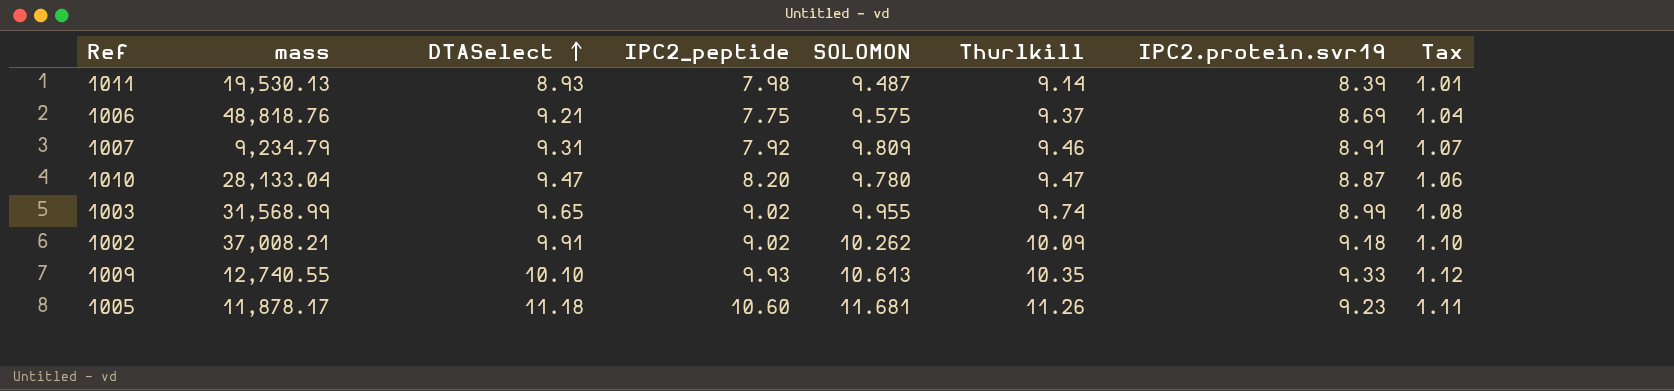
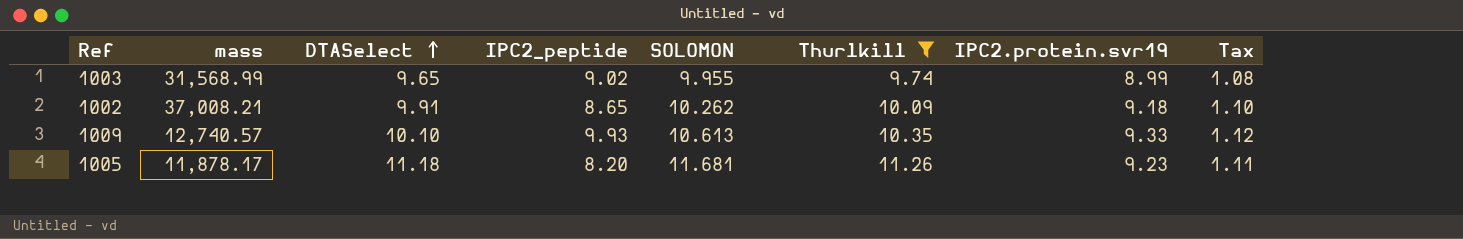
filter: none -> Thurlkill >= 9.74
1002 | IPC2_peptide: 9.02 -> 8.65
1009 | mass: 12,740.55 -> 12,740.57
1005 | IPC2_peptide: 10.60 -> 8.20

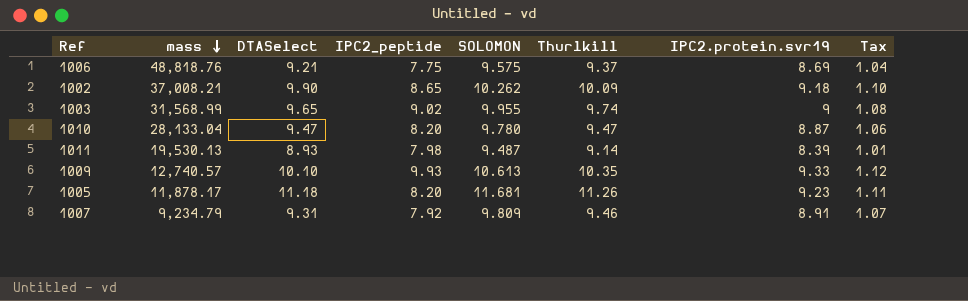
filter: Thurlkill >= 9.74 -> none
row order: DTASelect ascending -> mass descending
1002 | DTASelect: 9.91 -> 9.90
1003 | IPC2.protein.svr19: 8.99 -> 9

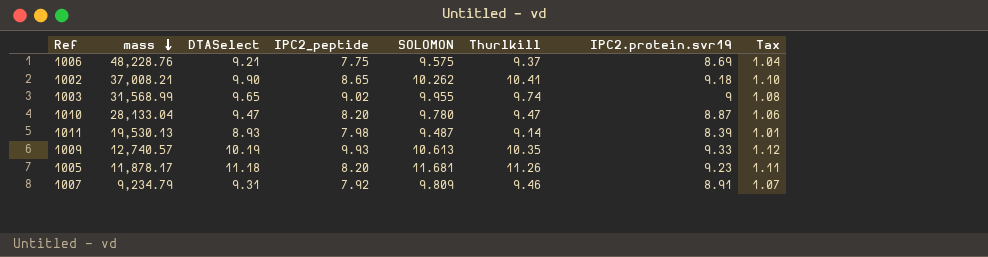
1006 | mass: 48,818.76 -> 48,228.76
1002 | Thurlkill: 10.09 -> 10.41
1009 | DTASelect: 10.10 -> 10.19

